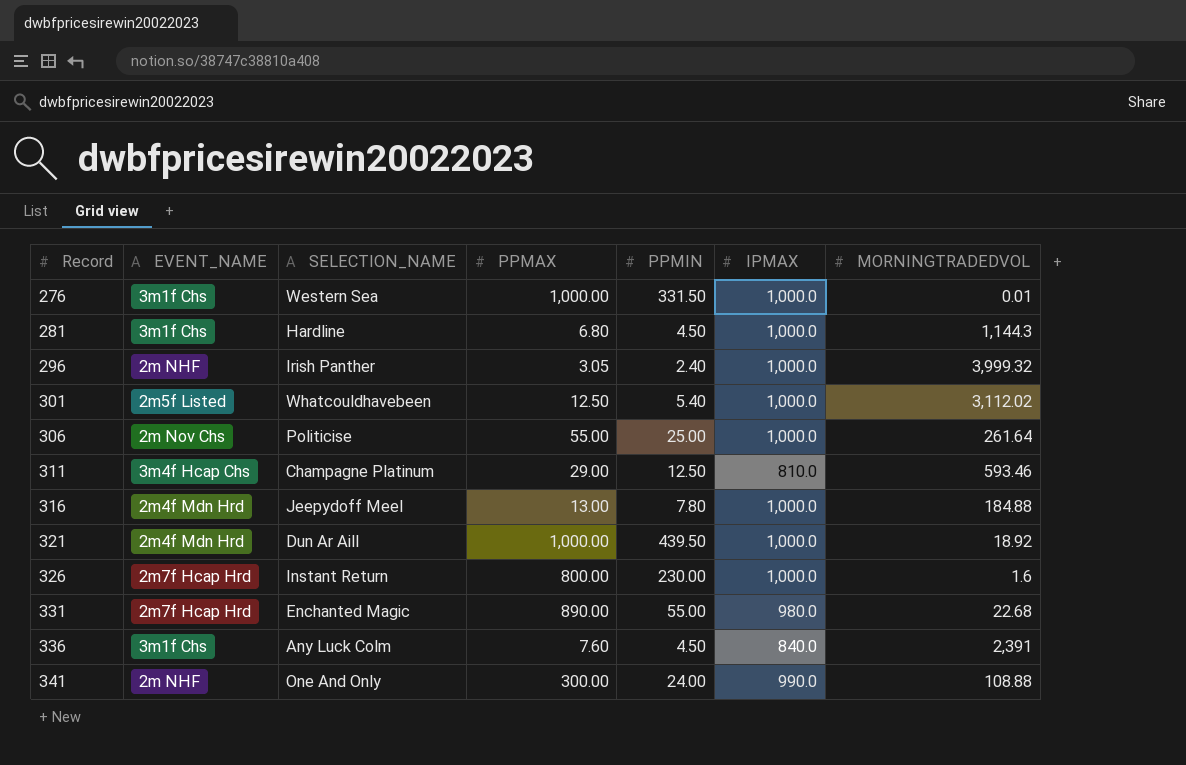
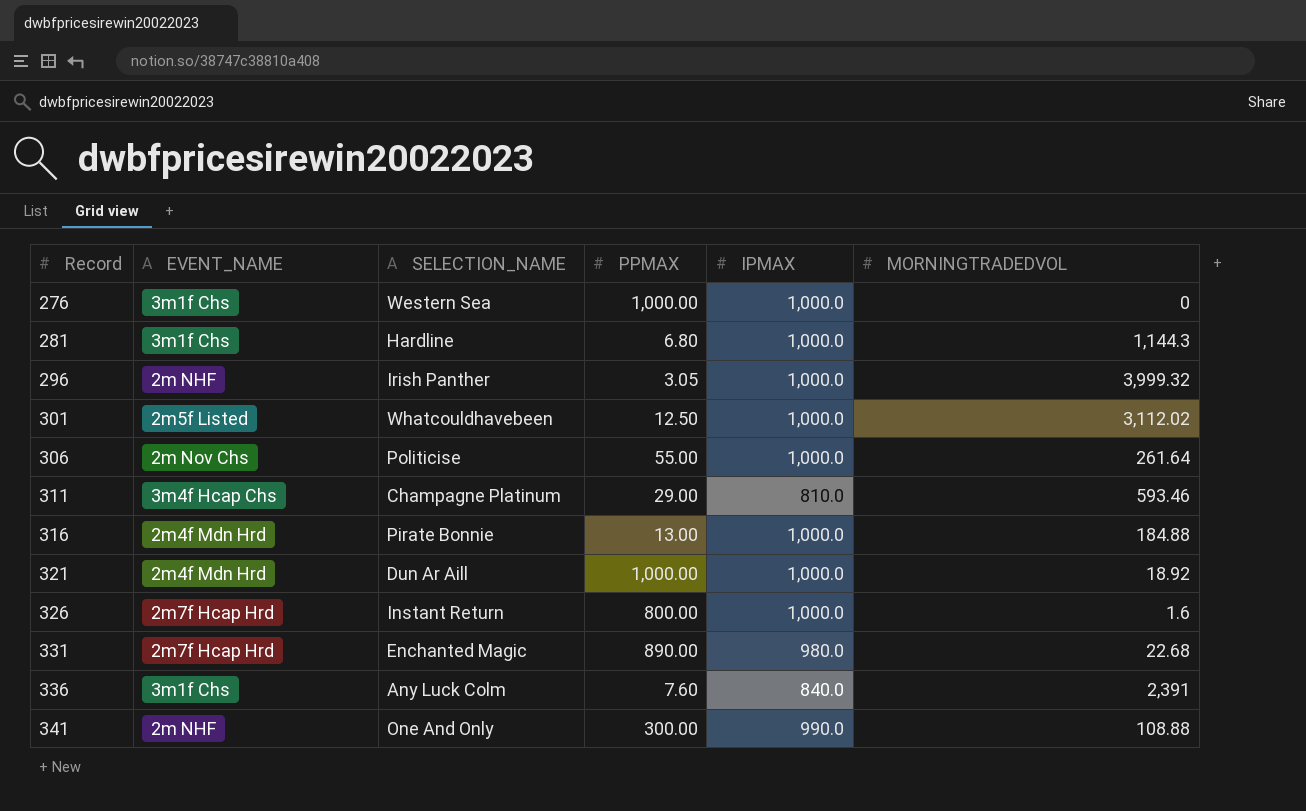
column PPMIN | position: 5 -> none
276 | MORNINGTRADEDVOL: 0.01 -> 0
316 | SELECTION_NAME: Jeepydoff Meel -> Pirate Bonnie

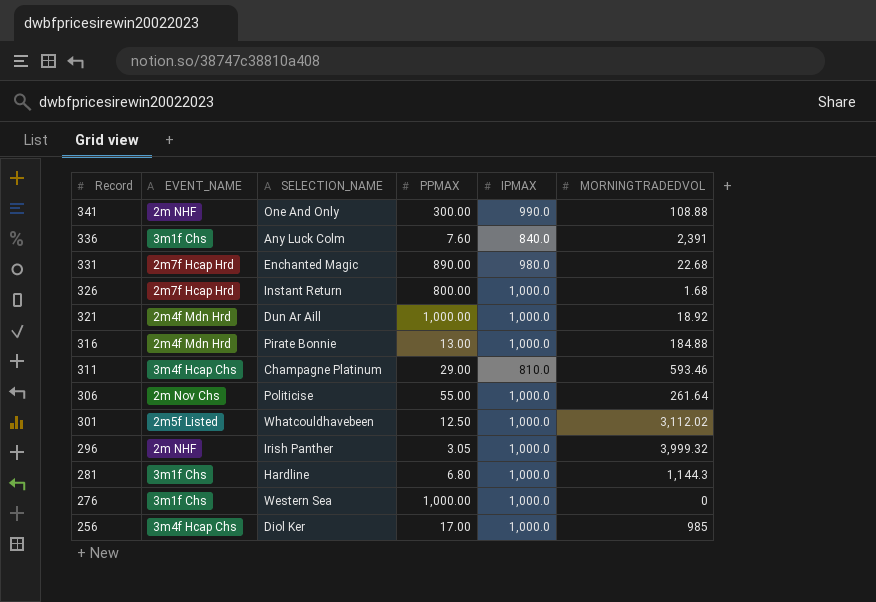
row order: Record ascending -> Record descending
326 | MORNINGTRADEDVOL: 1.6 -> 1.68
row 256: none -> 3m4f Hcap Chs | Diol Ker | 17.00 | 1,000.0 | 985

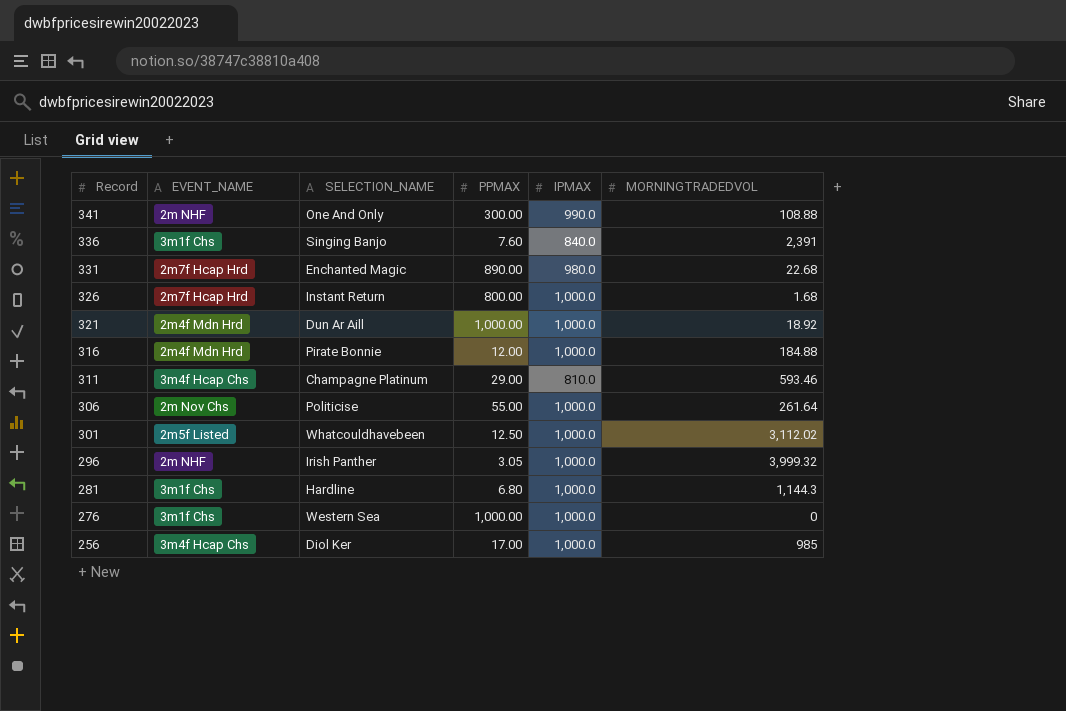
336 | SELECTION_NAME: Any Luck Colm -> Singing Banjo
316 | PPMAX: 13.00 -> 12.00

